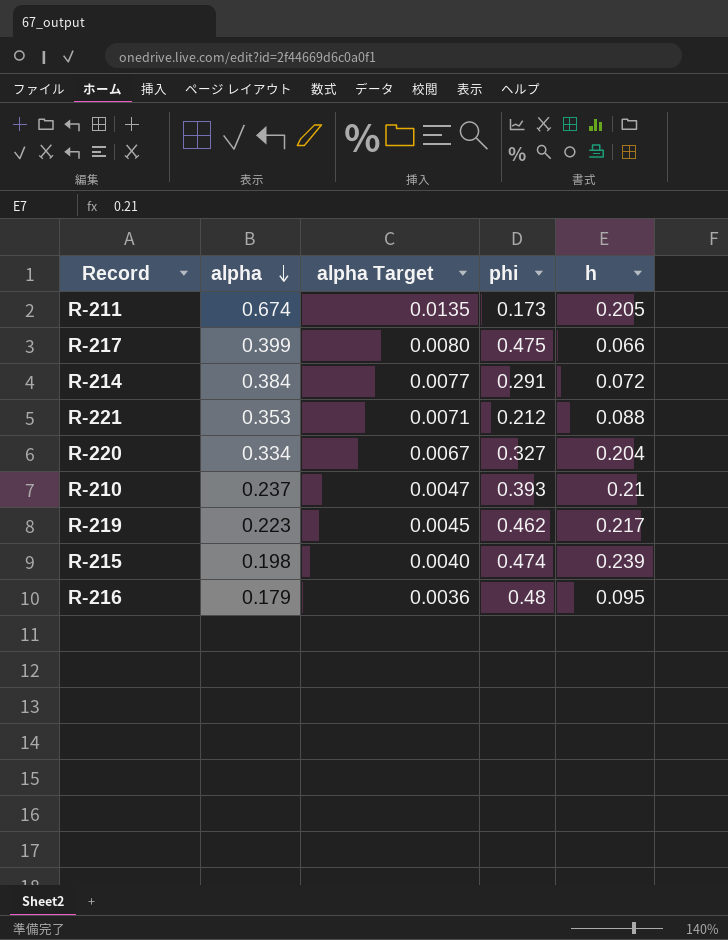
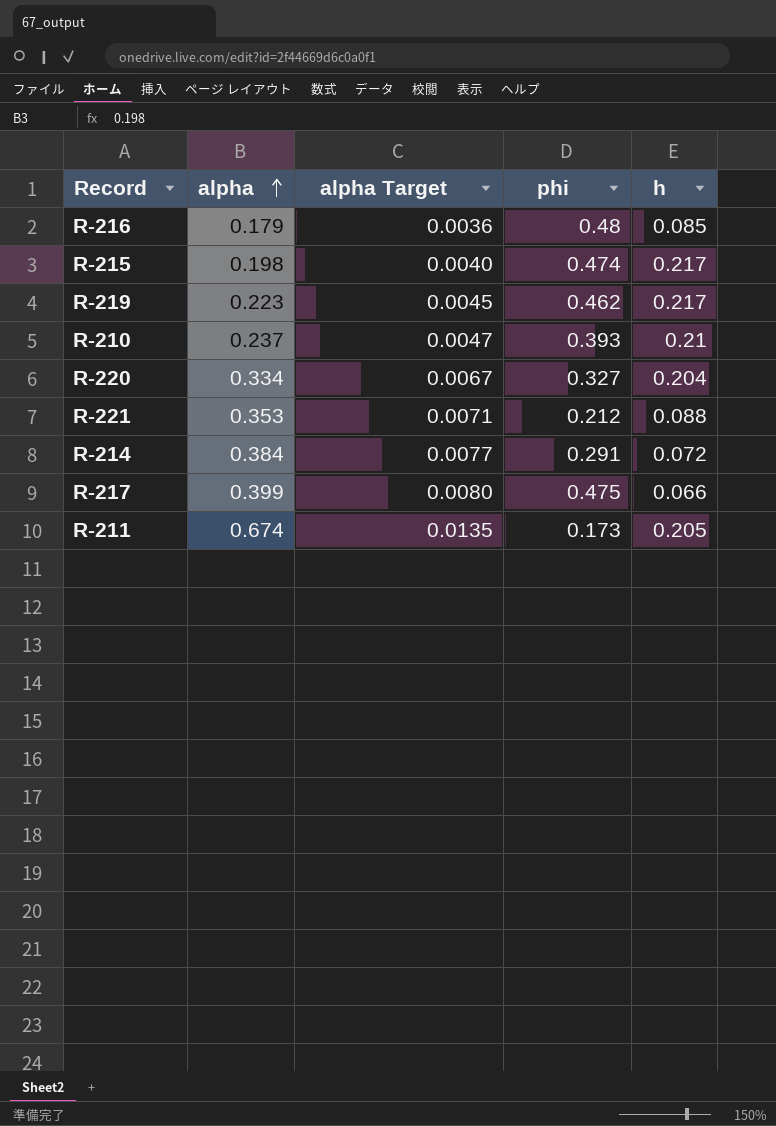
row order: alpha descending -> alpha ascending
R-216 | h: 0.095 -> 0.085
R-215 | h: 0.239 -> 0.217

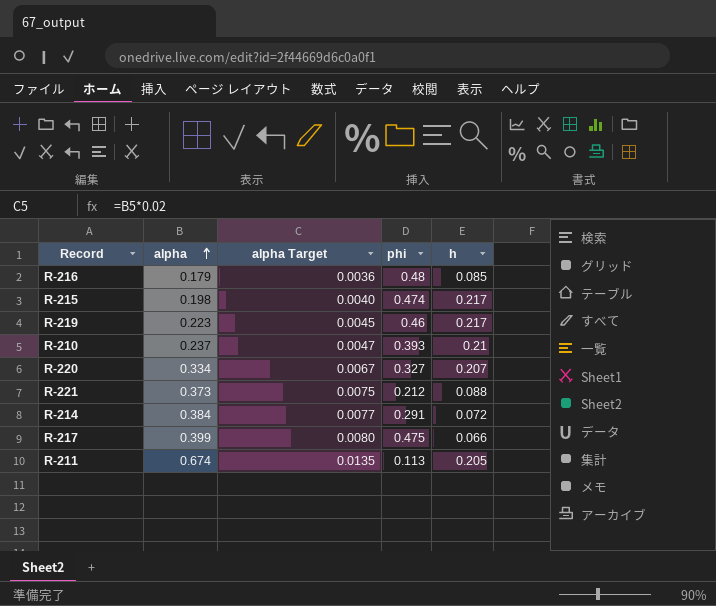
R-219 | phi: 0.462 -> 0.46
R-220 | h: 0.204 -> 0.207
R-221 | alpha: 0.353 -> 0.373
R-221 | alpha Target: 0.0071 -> 0.0075
R-211 | phi: 0.173 -> 0.113

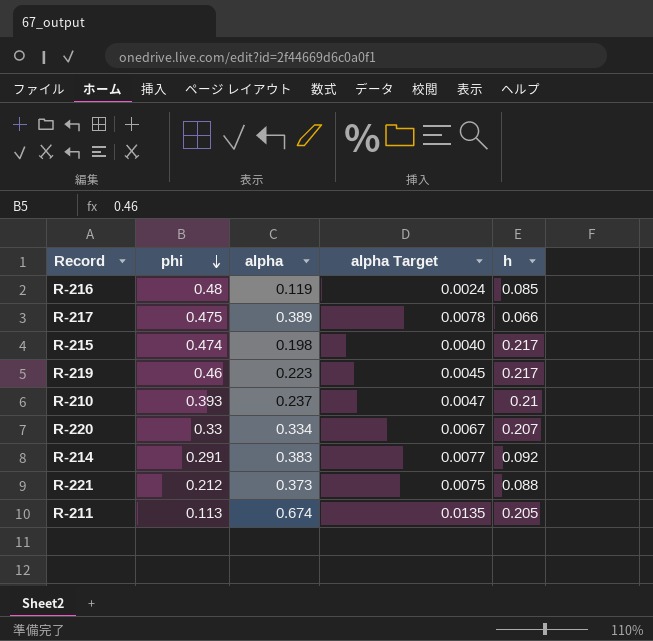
row order: alpha ascending -> phi descending
column phi | position: 4 -> 2
R-216 | alpha: 0.179 -> 0.119
R-216 | alpha Target: 0.0036 -> 0.0024
R-217 | alpha: 0.399 -> 0.389
R-217 | alpha Target: 0.0080 -> 0.0078
R-220 | phi: 0.327 -> 0.33
R-214 | alpha: 0.384 -> 0.383
R-214 | h: 0.072 -> 0.092

